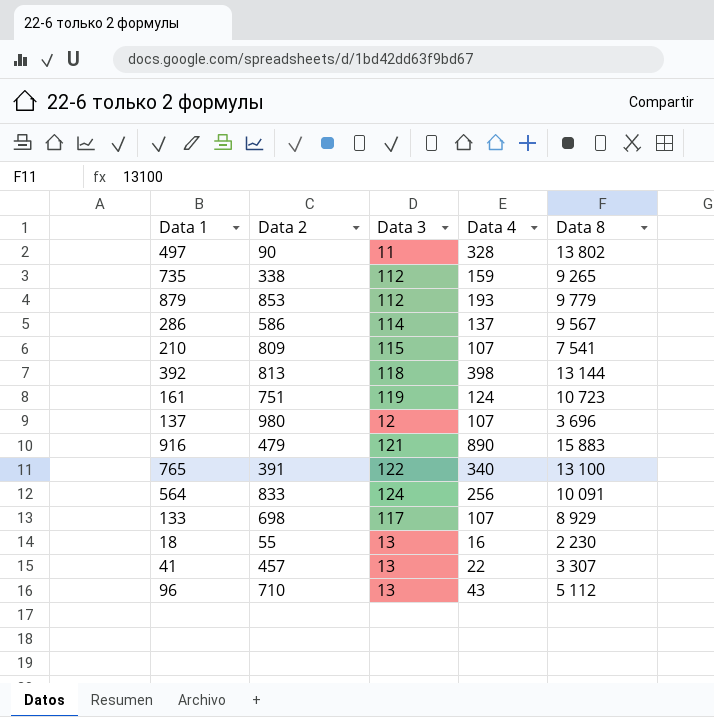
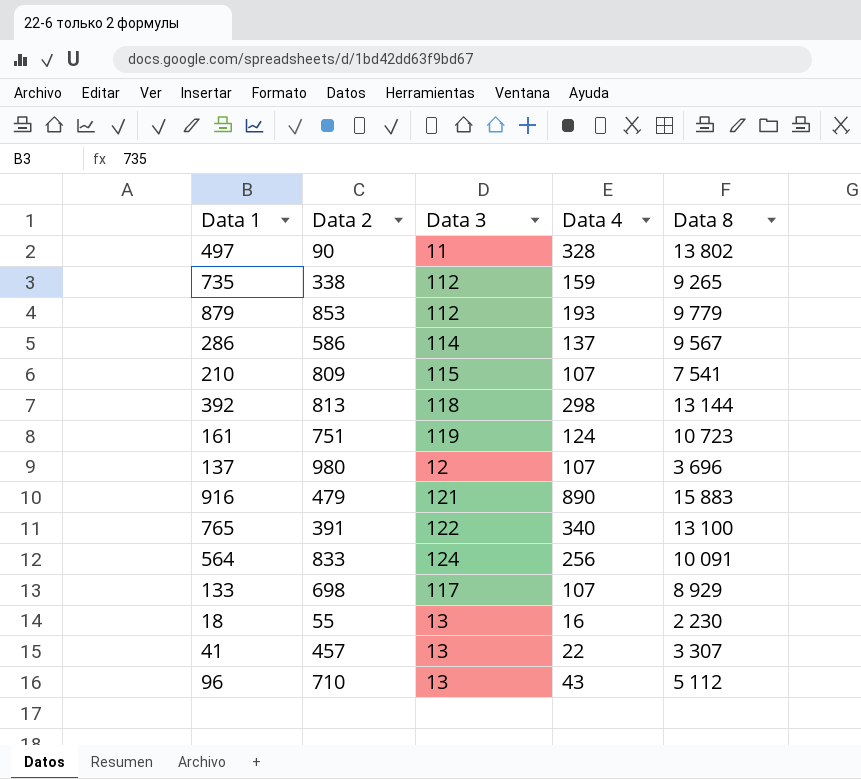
392 | Data 4: 398 -> 298

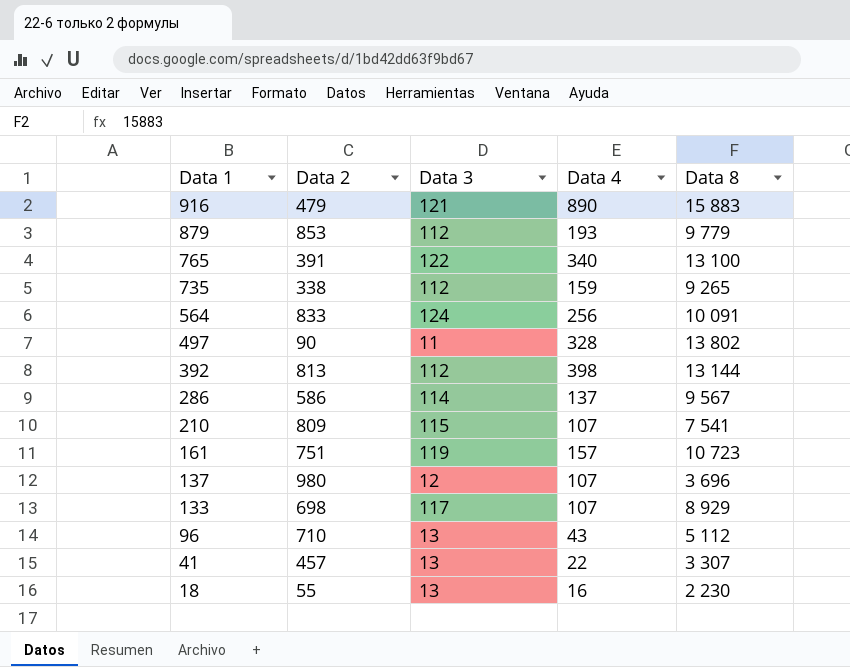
row order: none -> Data 1 descending
392 | Data 3: 118 -> 112
392 | Data 4: 298 -> 398
161 | Data 4: 124 -> 157

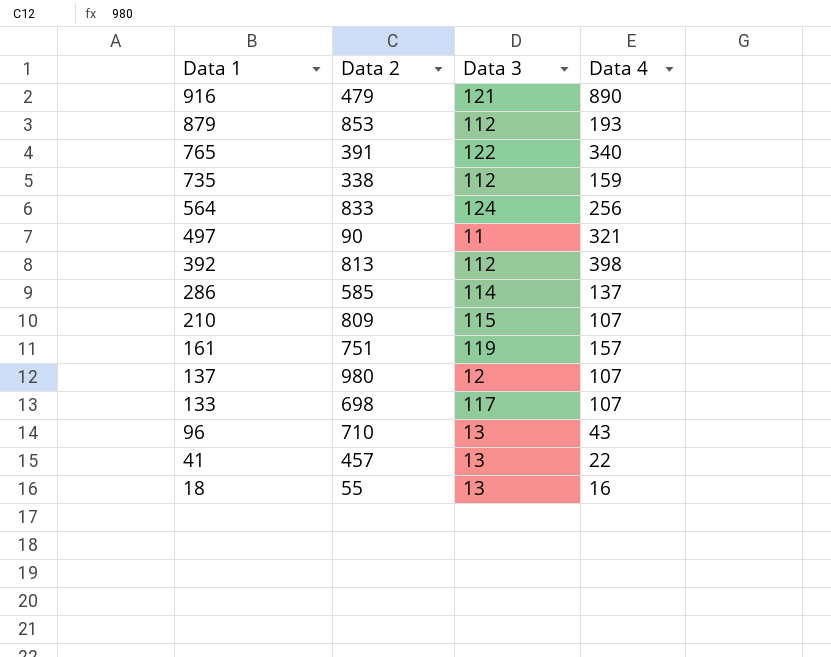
column Data 8 | position: 5 -> none
497 | Data 4: 328 -> 321
286 | Data 2: 586 -> 585

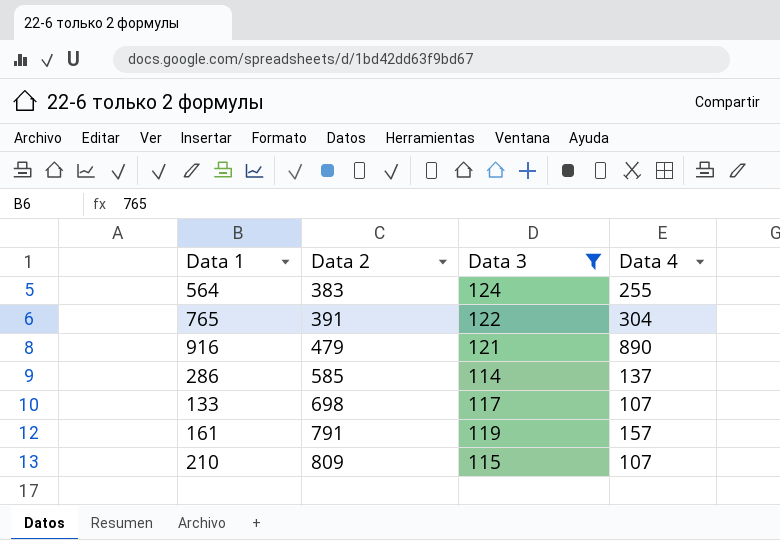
filter: none -> Data 3 >= 114
row order: Data 1 descending -> Data 2 ascending
564 | Data 2: 833 -> 383
564 | Data 4: 256 -> 255
765 | Data 4: 340 -> 304
161 | Data 2: 751 -> 791

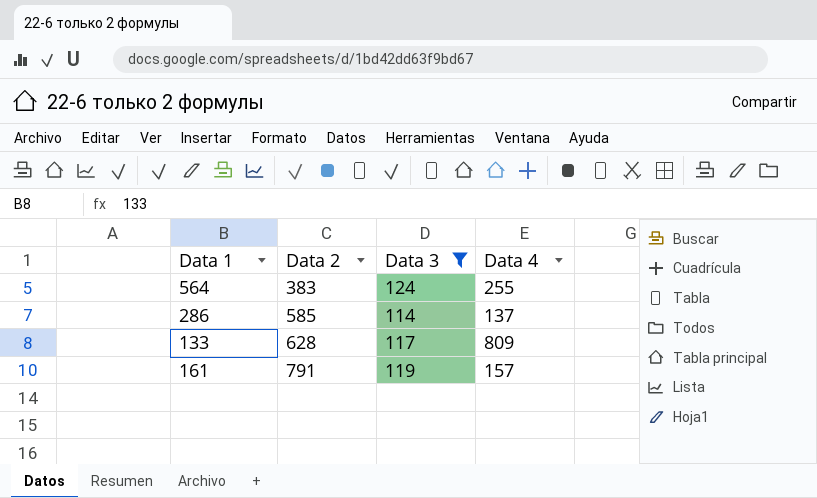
row 765: 391 | 122 | 304 -> none
row 916: 479 | 121 | 890 -> none
row 210: 809 | 115 | 107 -> none
133 | Data 2: 698 -> 628
133 | Data 4: 107 -> 809

